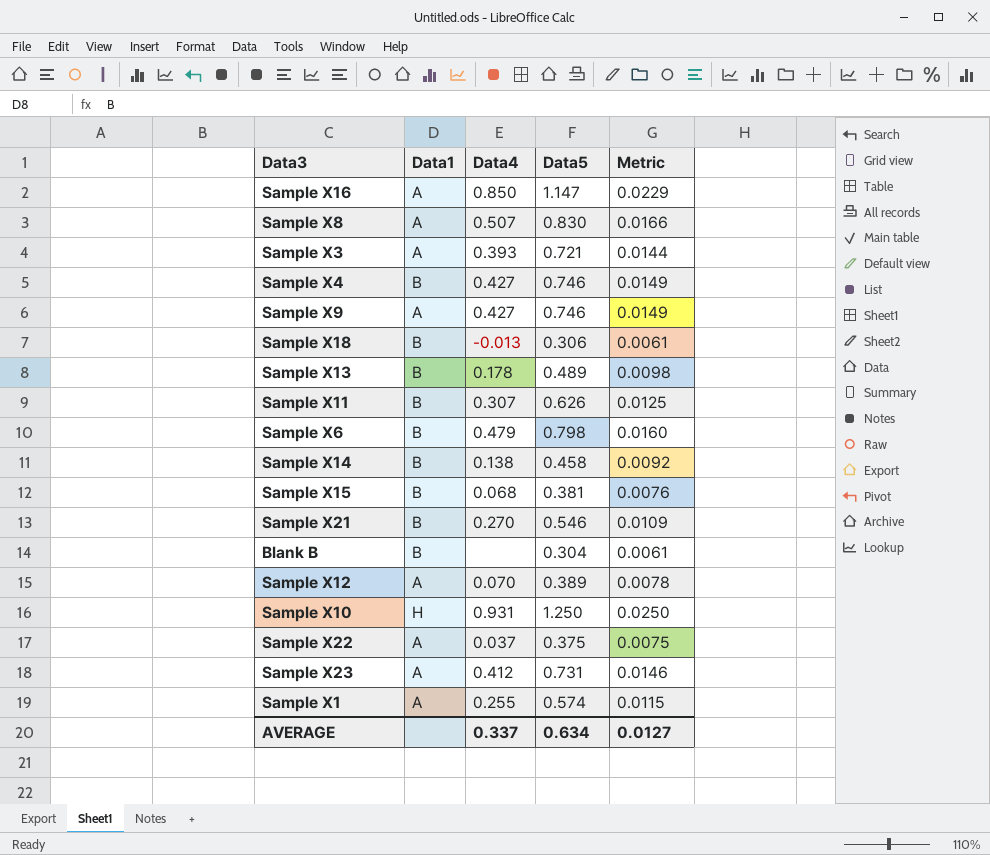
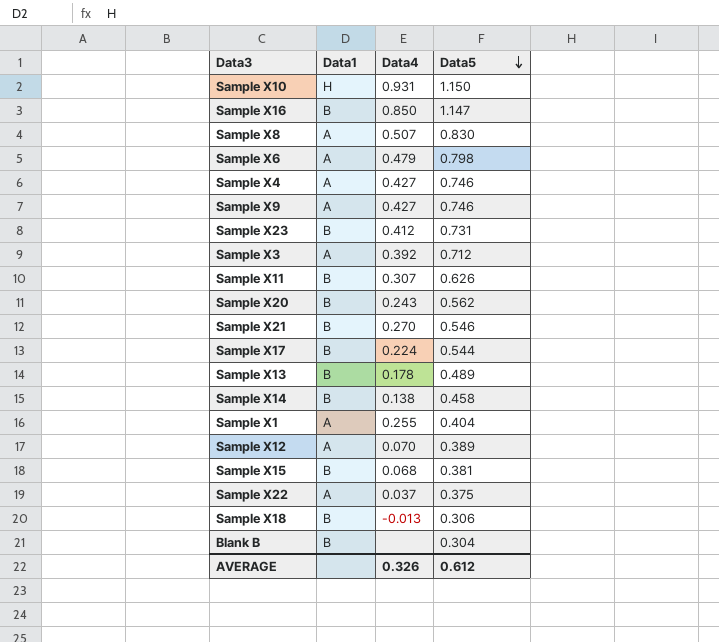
row order: none -> Data5 descending
column Metric | formula: [Data5] * 0.02 -> none
Sample X10 | Data5: 1.250 -> 1.150
Sample X16 | Data1: A -> B
Sample X6 | Data1: B -> A
Sample X4 | Data1: B -> A
Sample X23 | Data1: A -> B
Sample X3 | Data4: 0.393 -> 0.392
Sample X3 | Data5: 0.721 -> 0.712
row Sample X20: none -> B | 0.243 | 0.562
row Sample X17: none -> B | 0.224 | 0.544
Sample X1 | Data5: 0.574 -> 0.404
AVERAGE | Data4: 0.337 -> 0.326
AVERAGE | Data5: 0.634 -> 0.612

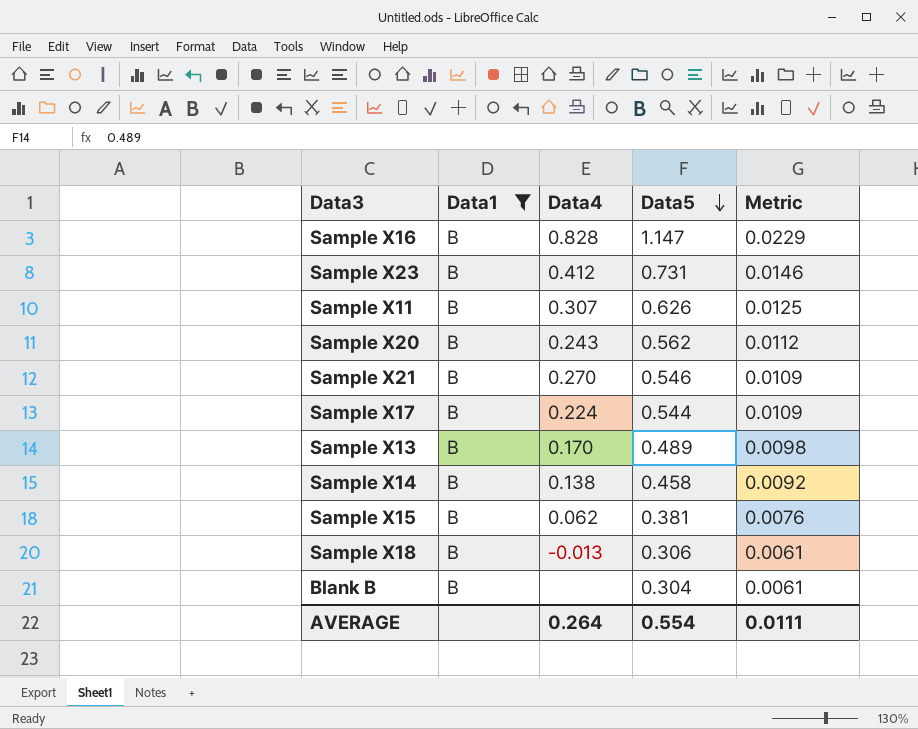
filter: none -> Data1 = B
column Metric | formula: none -> [Data5] * 0.02
Sample X16 | Data4: 0.850 -> 0.828
Sample X13 | Data4: 0.178 -> 0.170
Sample X15 | Data4: 0.068 -> 0.062
AVERAGE | Data4: 0.326 -> 0.264
AVERAGE | Data5: 0.612 -> 0.554

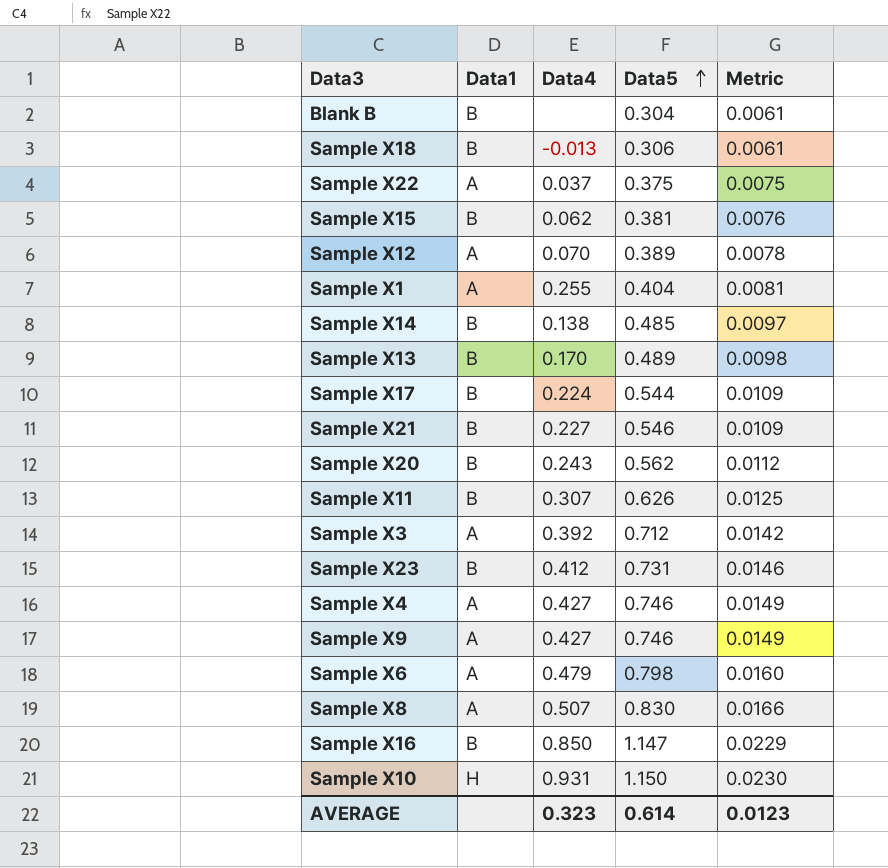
filter: Data1 = B -> none
row order: Data5 descending -> Data5 ascending
Sample X14 | Data5: 0.458 -> 0.485
Sample X14 | Metric: 0.0092 -> 0.0097
Sample X21 | Data4: 0.270 -> 0.227
Sample X16 | Data4: 0.828 -> 0.850
AVERAGE | Data4: 0.264 -> 0.323
AVERAGE | Data5: 0.554 -> 0.614
AVERAGE | Metric: 0.0111 -> 0.0123

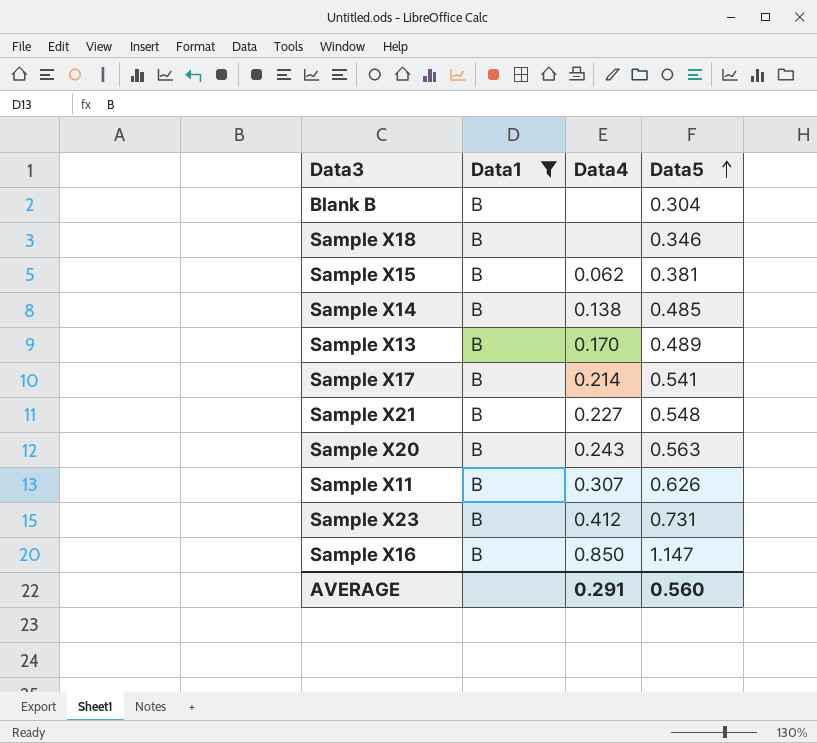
filter: none -> Data1 = B
column Metric | formula: [Data5] * 0.02 -> none
Sample X18 | Data4: -0.013 -> none
Sample X18 | Data5: 0.306 -> 0.346
Sample X17 | Data4: 0.224 -> 0.214
Sample X17 | Data5: 0.544 -> 0.541
Sample X21 | Data5: 0.546 -> 0.548
Sample X20 | Data5: 0.562 -> 0.563
AVERAGE | Data4: 0.323 -> 0.291
AVERAGE | Data5: 0.614 -> 0.560

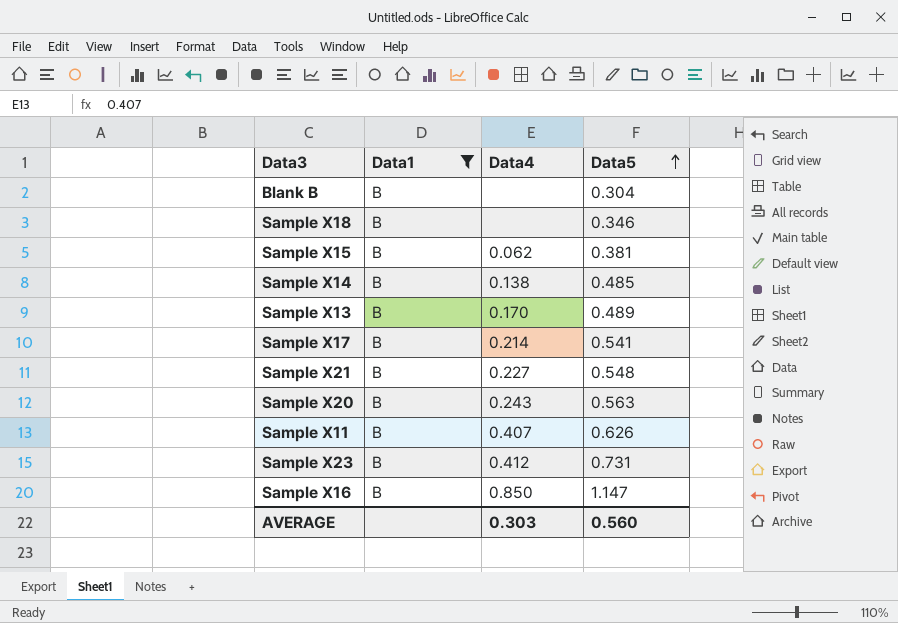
Sample X11 | Data4: 0.307 -> 0.407
AVERAGE | Data4: 0.291 -> 0.303

